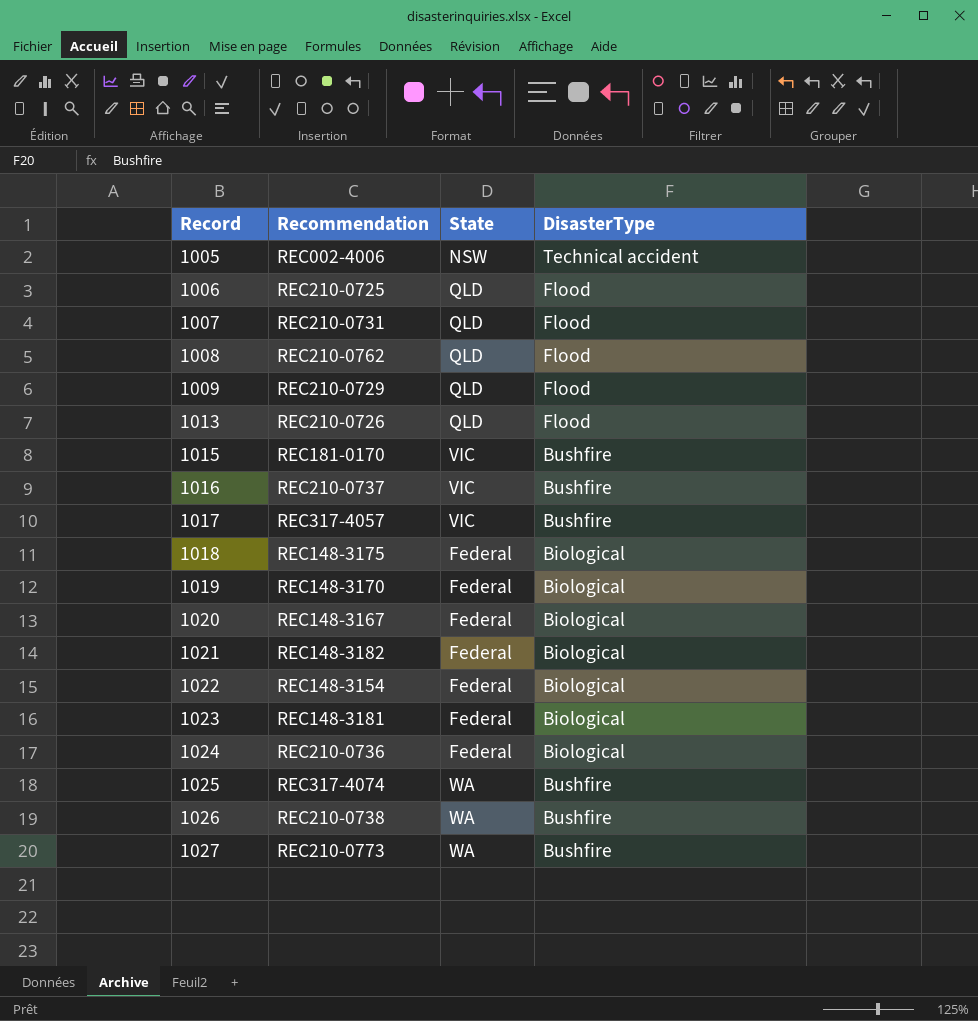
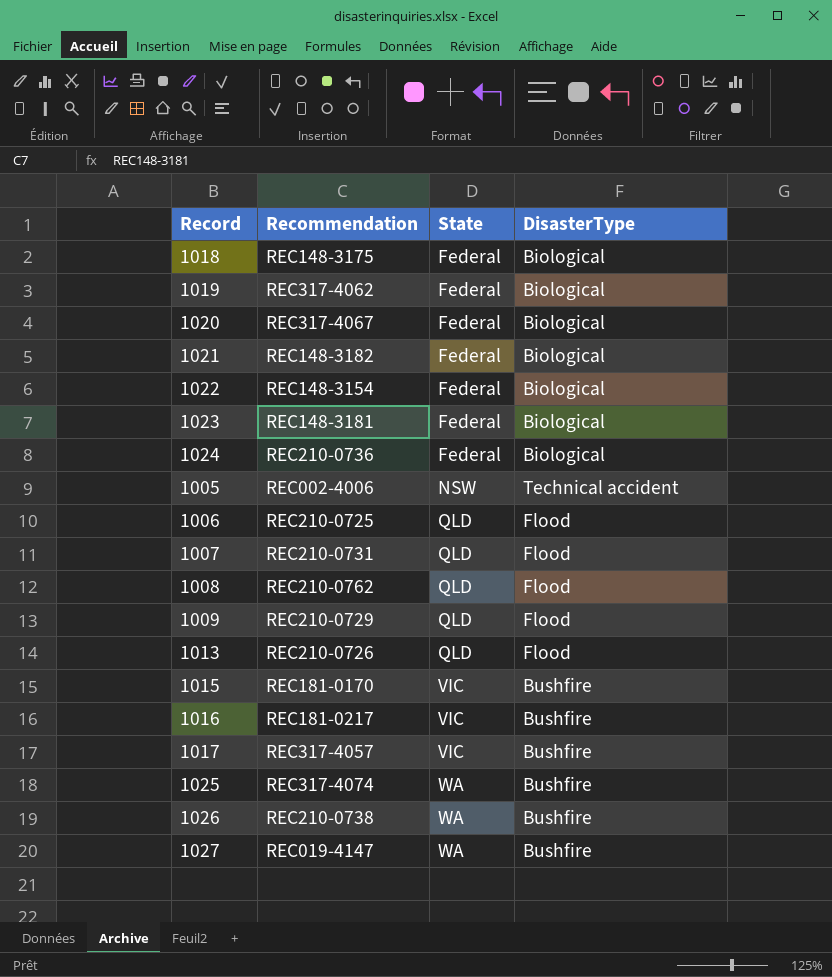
row order: Record ascending -> State ascending
1019 | Recommendation: REC148-3170 -> REC317-4062
1020 | Recommendation: REC148-3167 -> REC317-4067
1016 | Recommendation: REC210-0737 -> REC181-0217
1027 | Recommendation: REC210-0773 -> REC019-4147

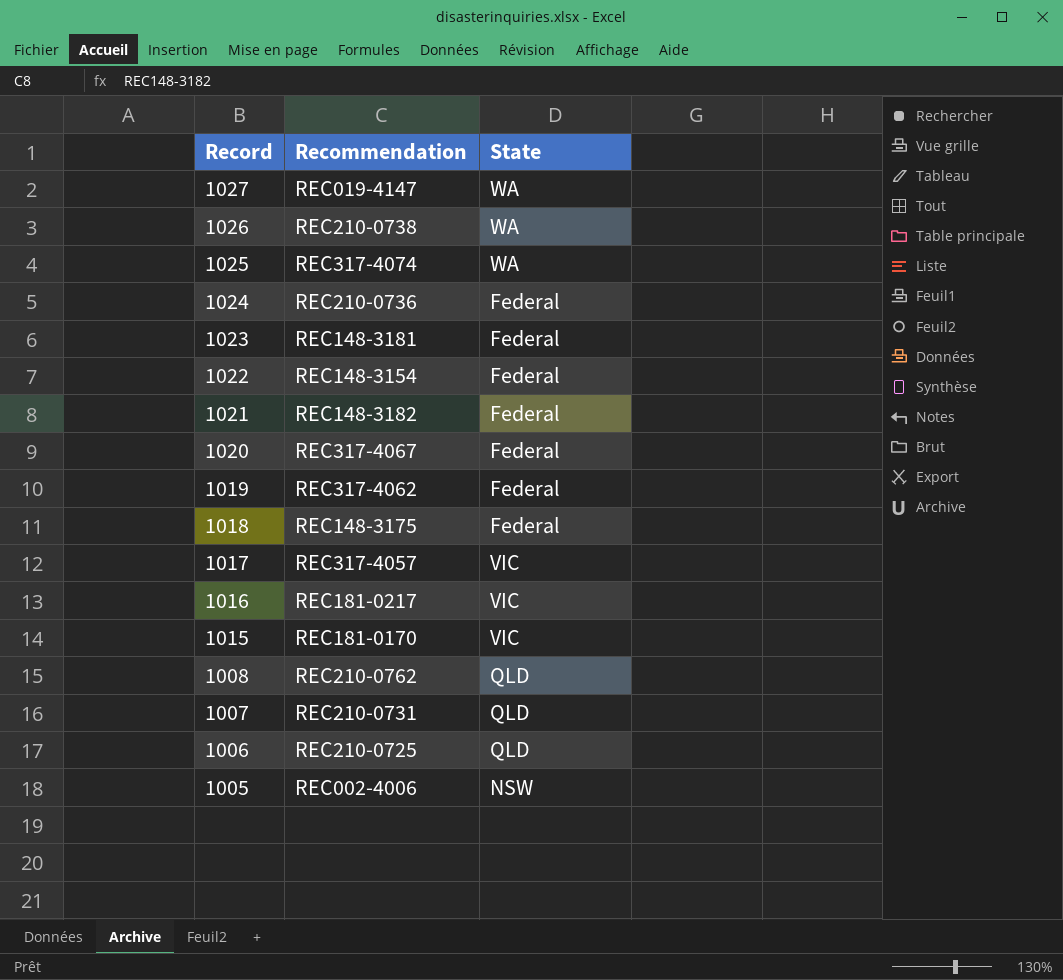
row order: State ascending -> Record descending
column DisasterType | position: 4 -> none
row 1009: REC210-0729 | QLD | Flood -> none
row 1013: REC210-0726 | QLD | Flood -> none

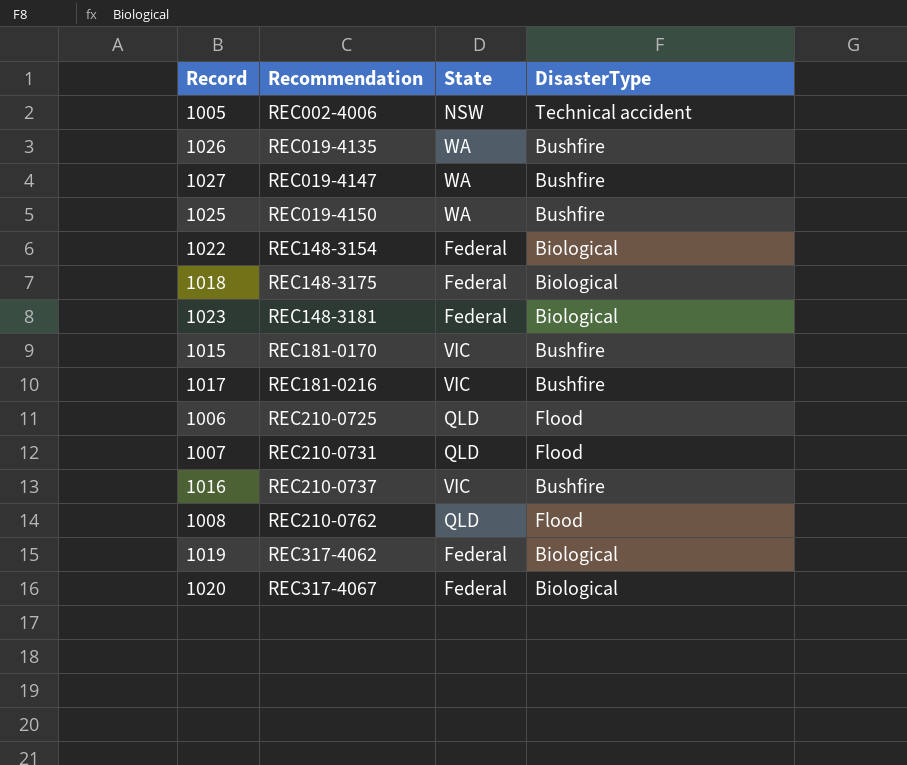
row order: Record descending -> Recommendation ascending
column DisasterType | position: none -> 4
row 1024: REC210-0736 | Federal -> none
row 1021: REC148-3182 | Federal -> none
1026 | Recommendation: REC210-0738 -> REC019-4135
1025 | Recommendation: REC317-4074 -> REC019-4150
1017 | Recommendation: REC317-4057 -> REC181-0216
1016 | Recommendation: REC181-0217 -> REC210-0737

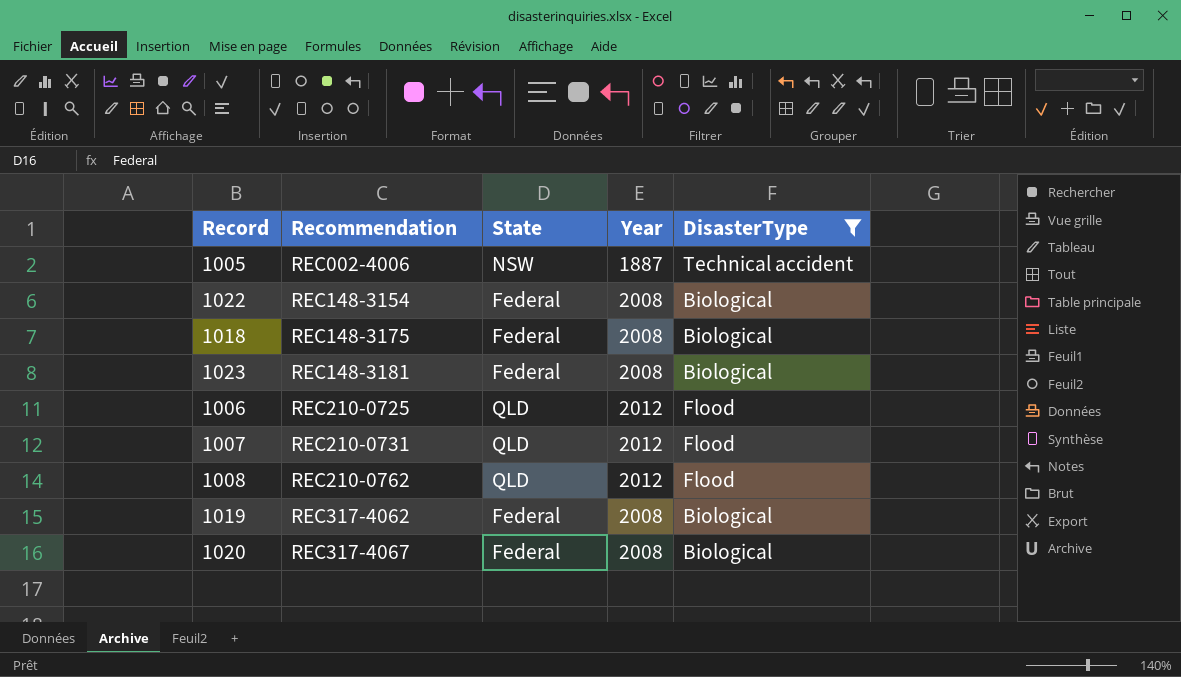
filter: none -> DisasterType != Bushfire
column Year | position: none -> 4

